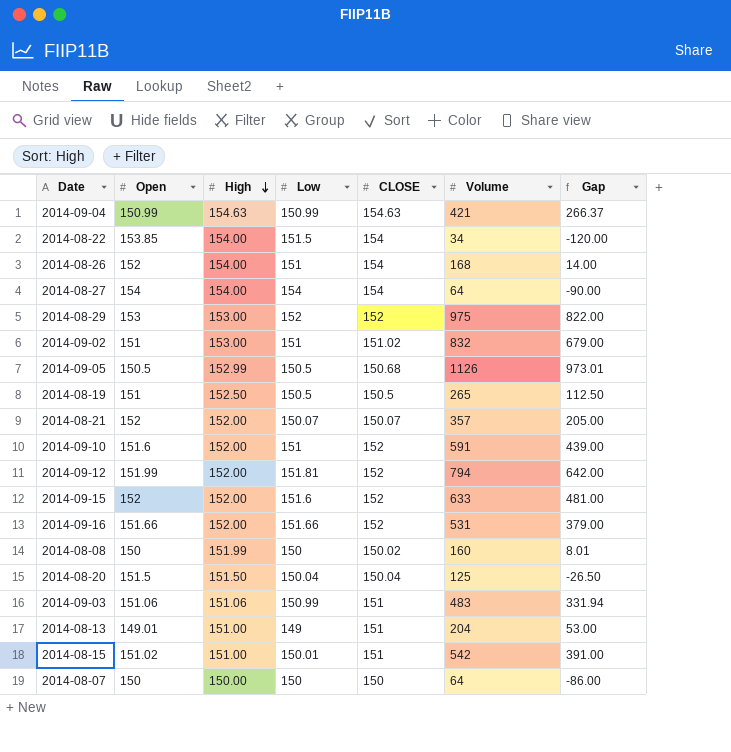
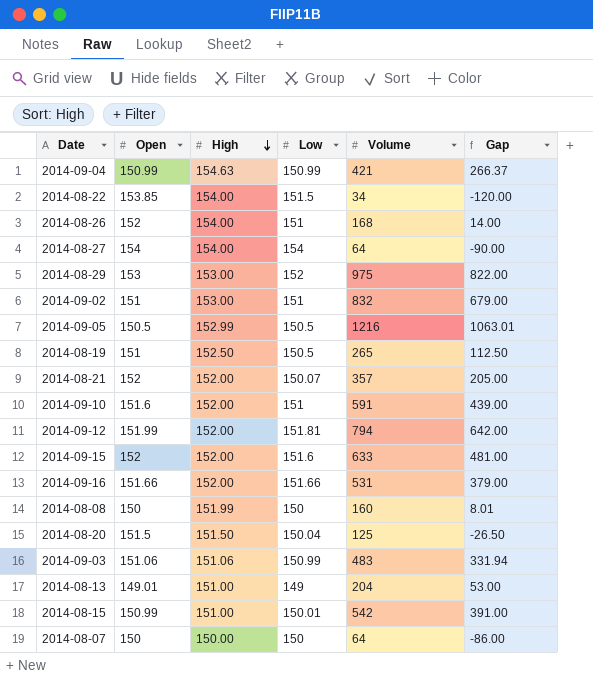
column CLOSE | position: 5 -> none
2014-09-05 | Volume: 1126 -> 1216
2014-09-05 | Gap: 973.01 -> 1063.01
2014-08-15 | Open: 151.02 -> 150.99

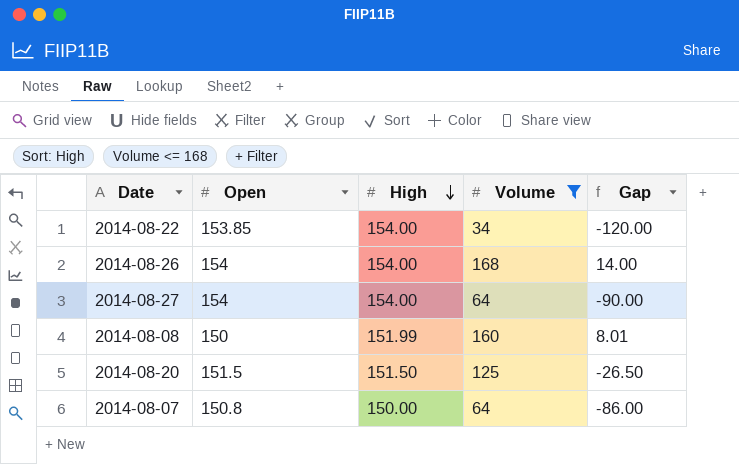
filter: none -> Volume <= 168
column Low | position: 4 -> none
2014-08-26 | Open: 152 -> 154
2014-08-07 | Open: 150 -> 150.8

